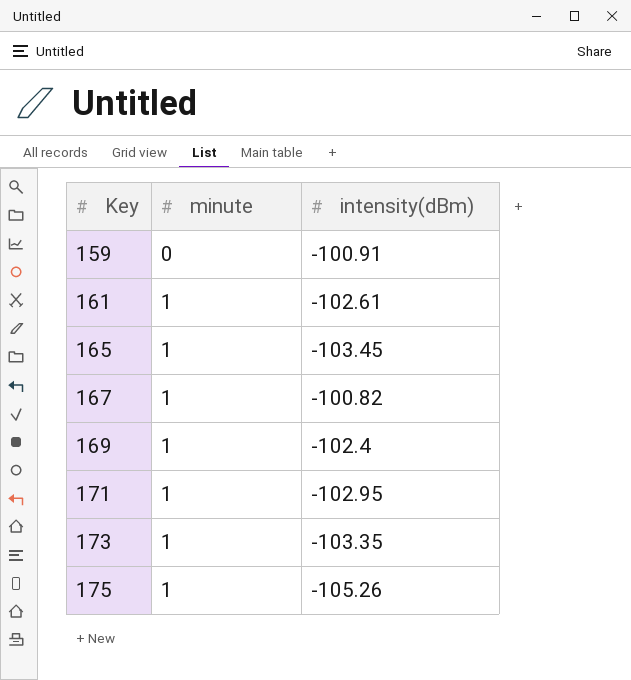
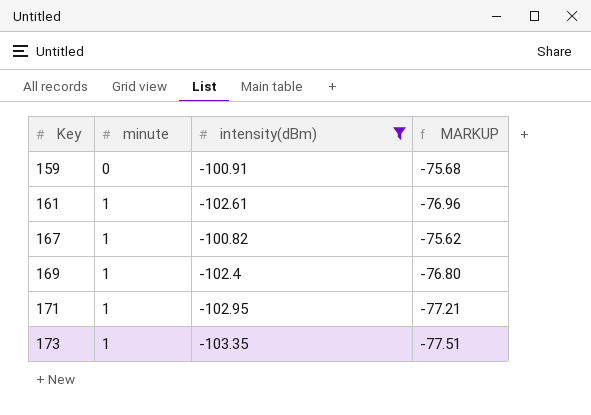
filter: none -> intensity(dBm) >= -103.35
column MARKUP | formula: none -> [intensity(dBm)] * 0.75

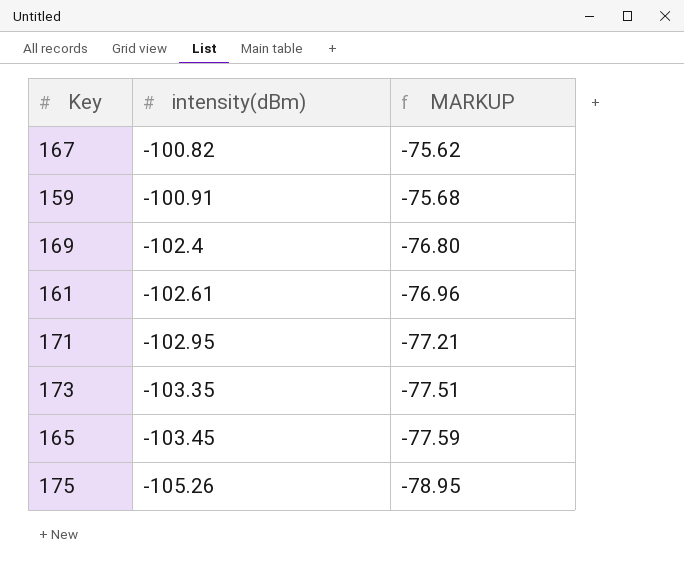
filter: intensity(dBm) >= -103.35 -> none
row order: Key ascending -> intensity(dBm) descending
column minute | position: 2 -> none

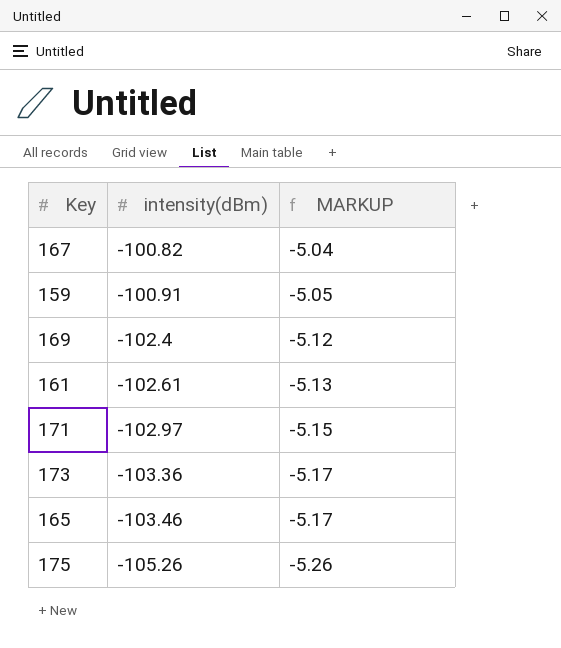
column MARKUP | formula: [intensity(dBm)] * 0.75 -> [intensity(dBm)] * 0.05
171 | intensity(dBm): -102.95 -> -102.97
173 | intensity(dBm): -103.35 -> -103.36
165 | intensity(dBm): -103.45 -> -103.46

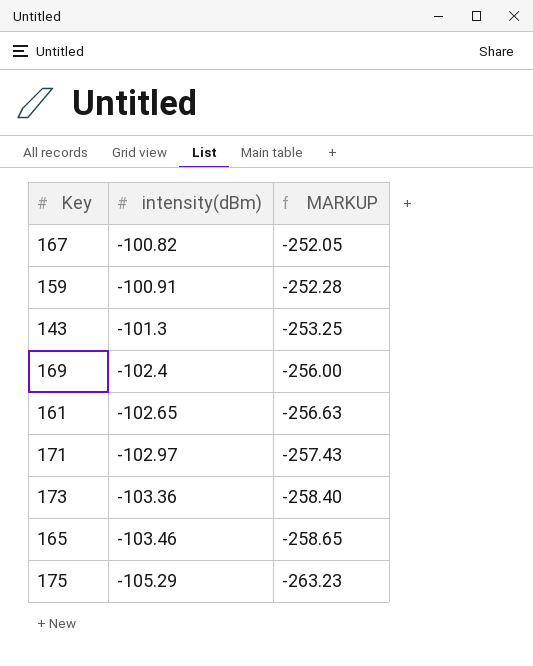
column MARKUP | formula: [intensity(dBm)] * 0.05 -> [intensity(dBm)] * 2.5
row 143: none -> -101.3 | -253.25
161 | intensity(dBm): -102.61 -> -102.65
175 | intensity(dBm): -105.26 -> -105.29

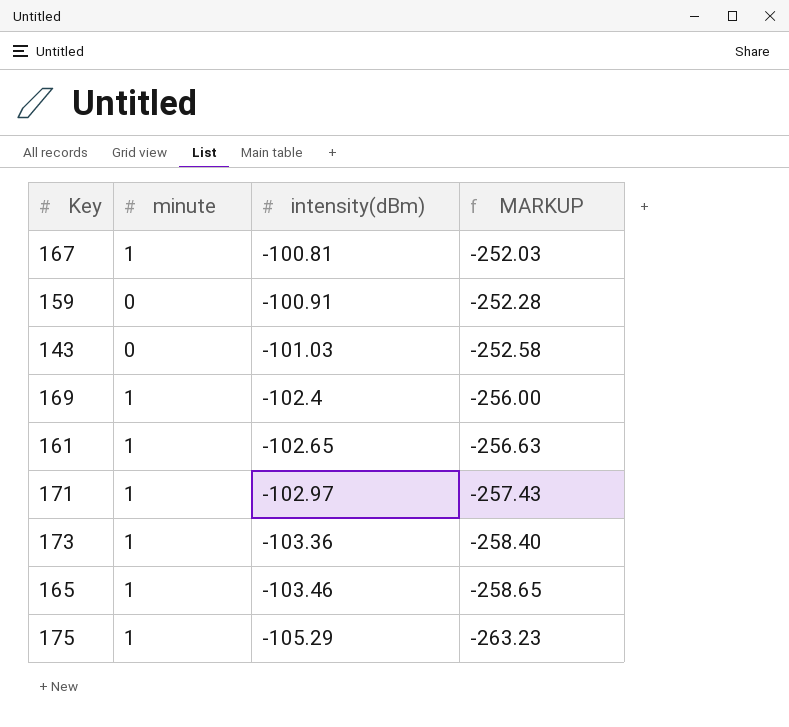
column minute | position: none -> 2
167 | intensity(dBm): -100.82 -> -100.81
167 | MARKUP: -252.05 -> -252.03
143 | intensity(dBm): -101.3 -> -101.03
143 | MARKUP: -253.25 -> -252.58

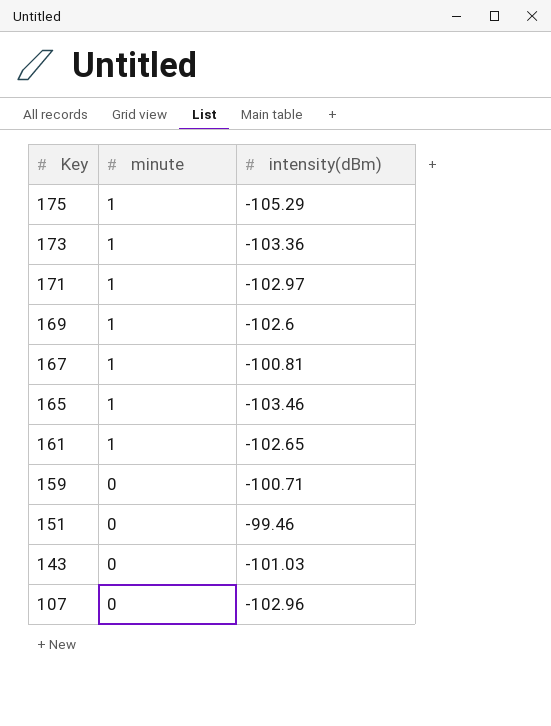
row order: intensity(dBm) descending -> Key descending
column MARKUP | formula: [intensity(dBm)] * 2.5 -> none
169 | intensity(dBm): -102.4 -> -102.6
159 | intensity(dBm): -100.91 -> -100.71
row 151: none -> 0 | -99.46
row 107: none -> 0 | -102.96

